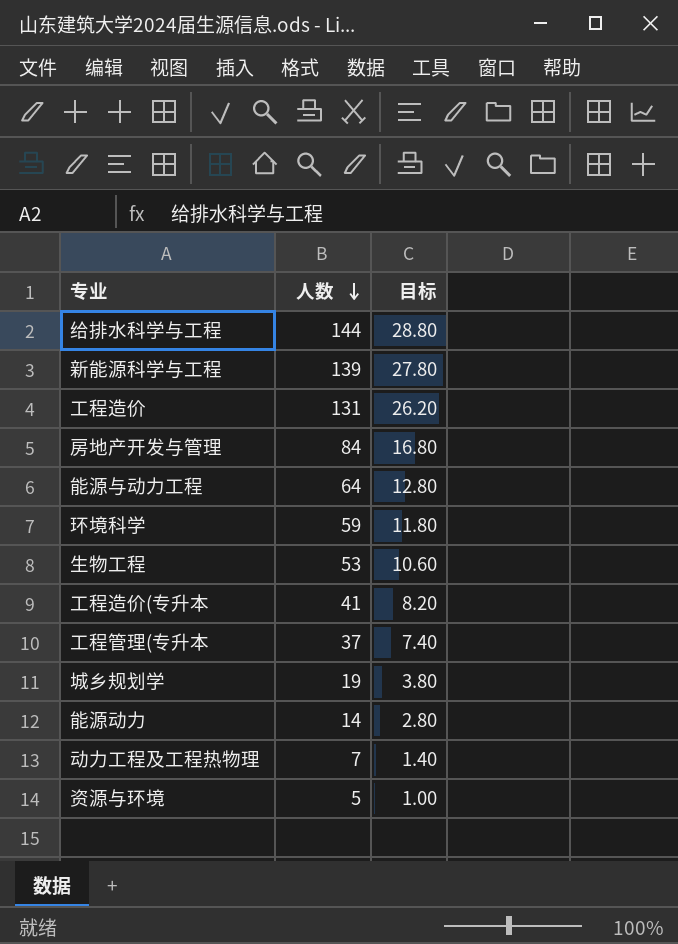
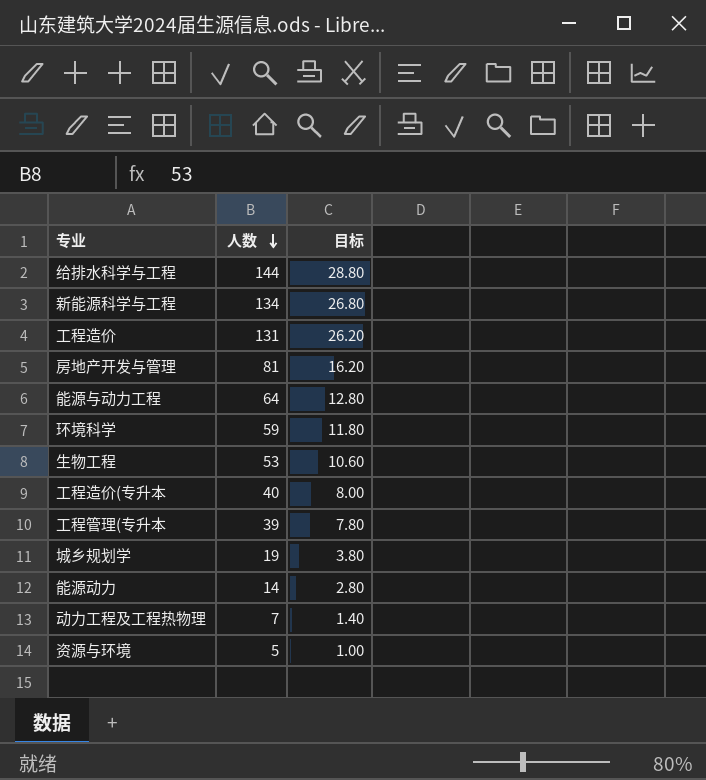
新能源科学与工程 | 人数: 139 -> 134
新能源科学与工程 | 目标: 27.80 -> 26.80
房地产开发与管理 | 人数: 84 -> 81
房地产开发与管理 | 目标: 16.80 -> 16.20
工程造价(专升本 | 人数: 41 -> 40
工程造价(专升本 | 目标: 8.20 -> 8.00
工程管理(专升本 | 人数: 37 -> 39
工程管理(专升本 | 目标: 7.40 -> 7.80

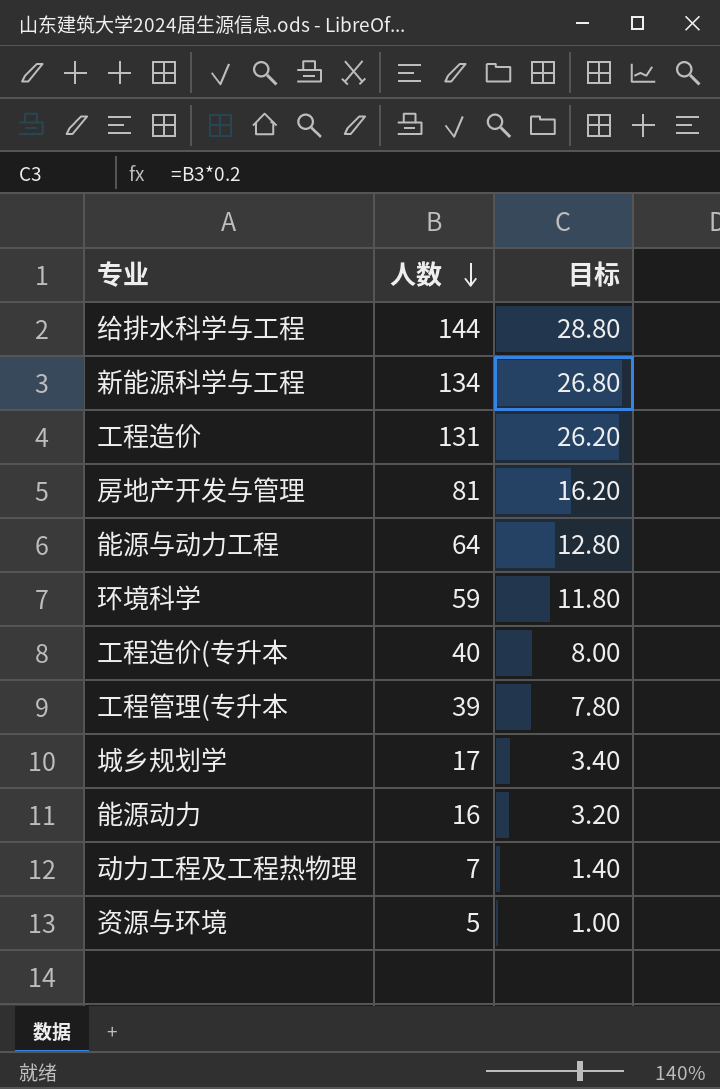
row 生物工程: 53 | 10.60 -> none
城乡规划学 | 人数: 19 -> 17
城乡规划学 | 目标: 3.80 -> 3.40
能源动力 | 人数: 14 -> 16
能源动力 | 目标: 2.80 -> 3.20

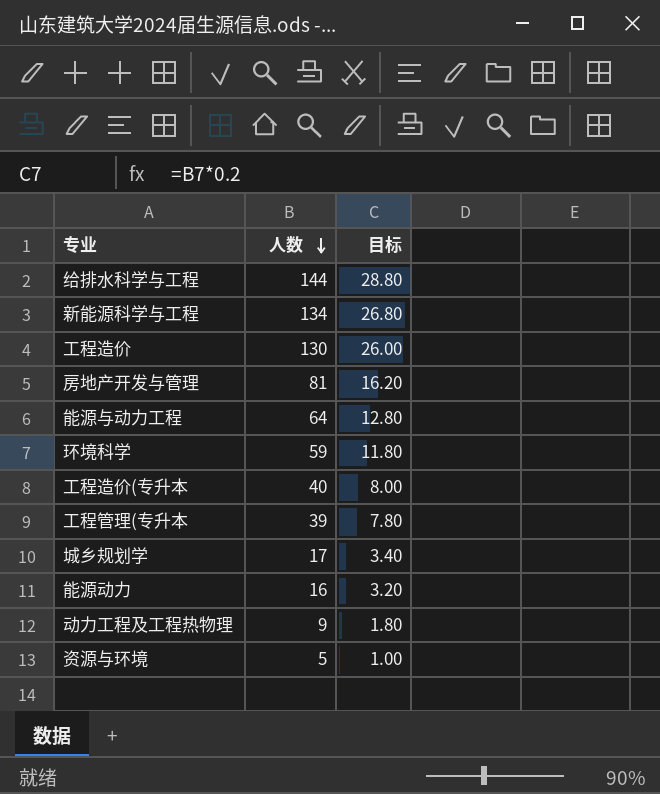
工程造价 | 人数: 131 -> 130
工程造价 | 目标: 26.20 -> 26.00
动力工程及工程热物理 | 人数: 7 -> 9
动力工程及工程热物理 | 目标: 1.40 -> 1.80

